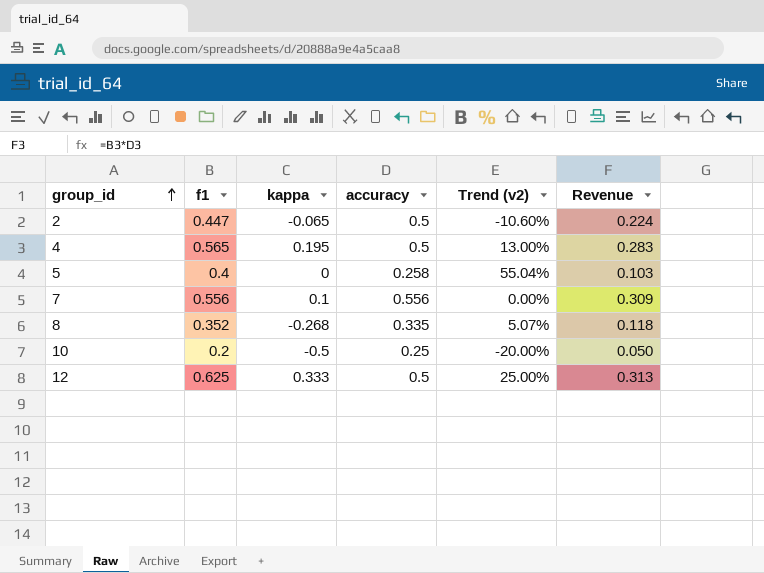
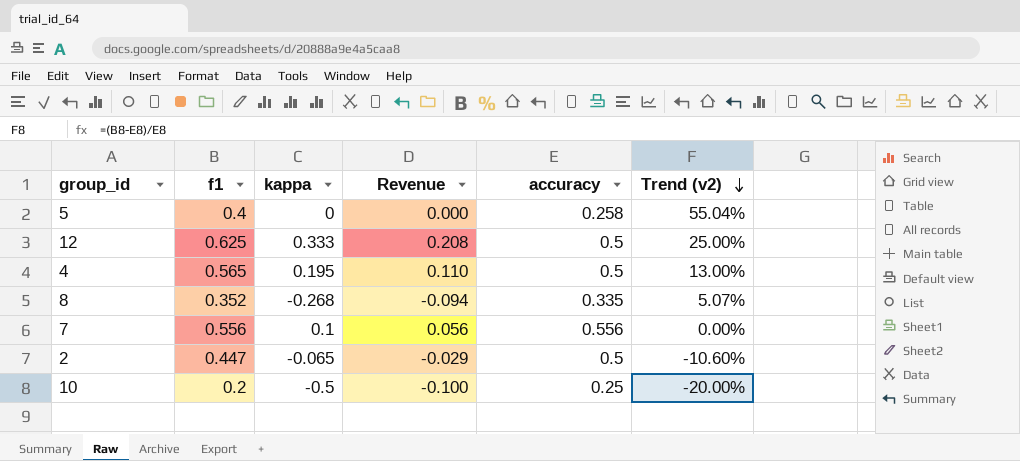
row order: group_id ascending -> Trend (v2) descending
column Revenue | formula: [f1] * [accuracy] -> [f1] * [kappa]
column Revenue | position: 6 -> 4

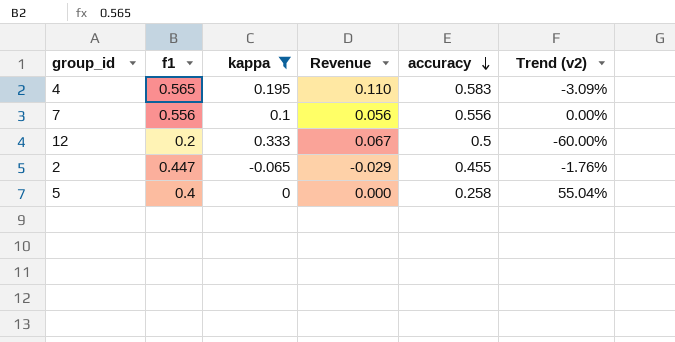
filter: none -> kappa >= -0.065
row order: Trend (v2) descending -> accuracy descending
4 | accuracy: 0.5 -> 0.583
4 | Trend (v2): 13.00% -> -3.09%
12 | f1: 0.625 -> 0.2
12 | Revenue: 0.208 -> 0.067
12 | Trend (v2): 25.00% -> -60.00%
2 | accuracy: 0.5 -> 0.455
2 | Trend (v2): -10.60% -> -1.76%

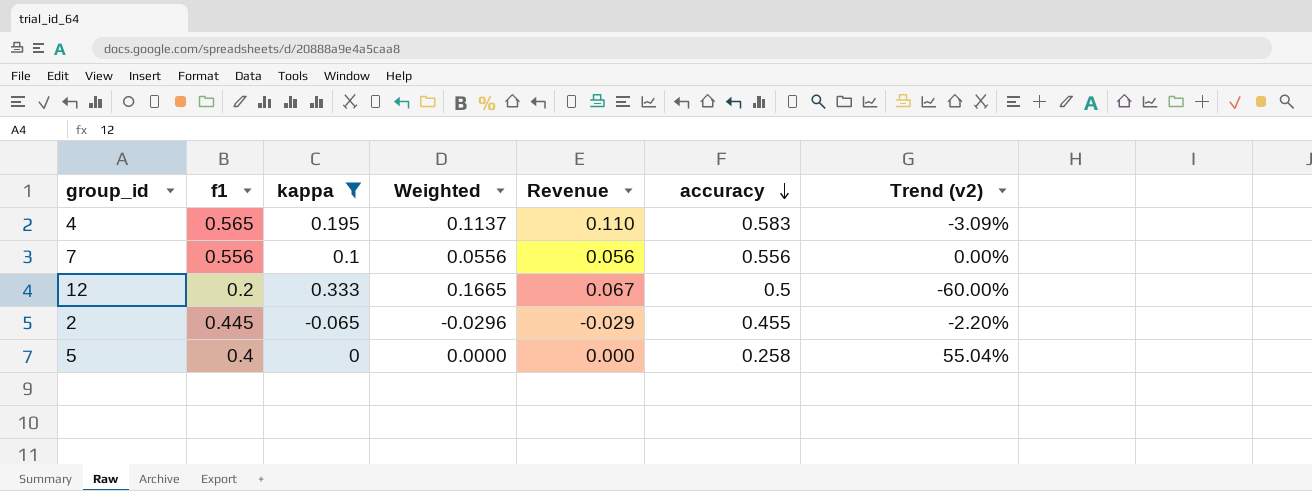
column Weighted | formula: none -> [kappa] * [accuracy]
2 | f1: 0.447 -> 0.445
2 | Trend (v2): -1.76% -> -2.20%

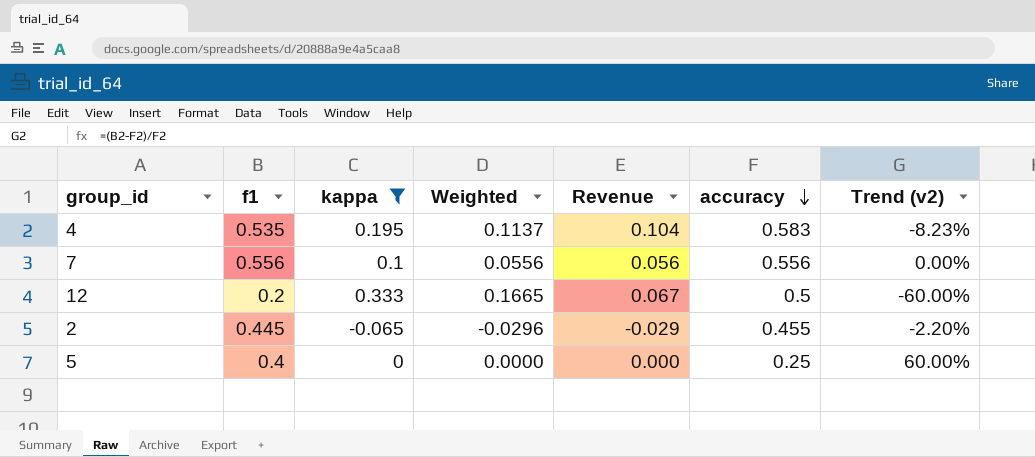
4 | f1: 0.565 -> 0.535
4 | Revenue: 0.110 -> 0.104
4 | Trend (v2): -3.09% -> -8.23%
5 | accuracy: 0.258 -> 0.25
5 | Trend (v2): 55.04% -> 60.00%

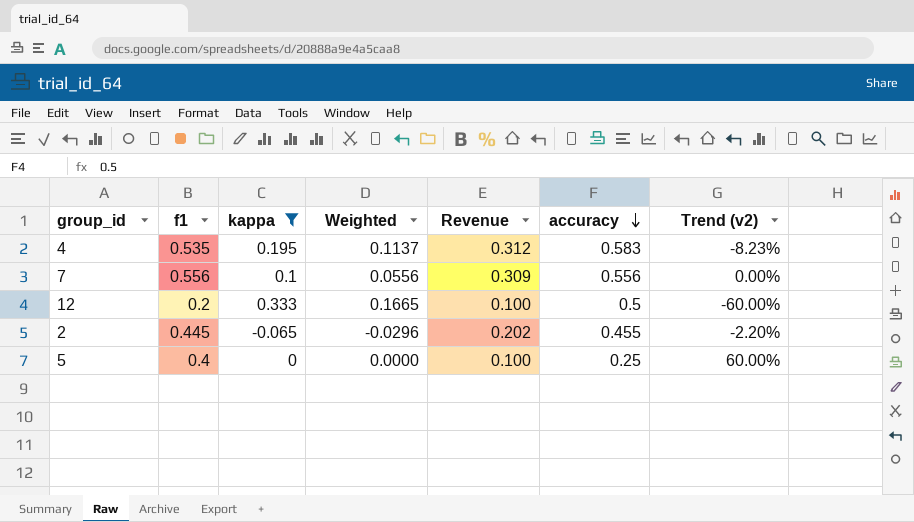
column Revenue | formula: [f1] * [kappa] -> [f1] * [accuracy]

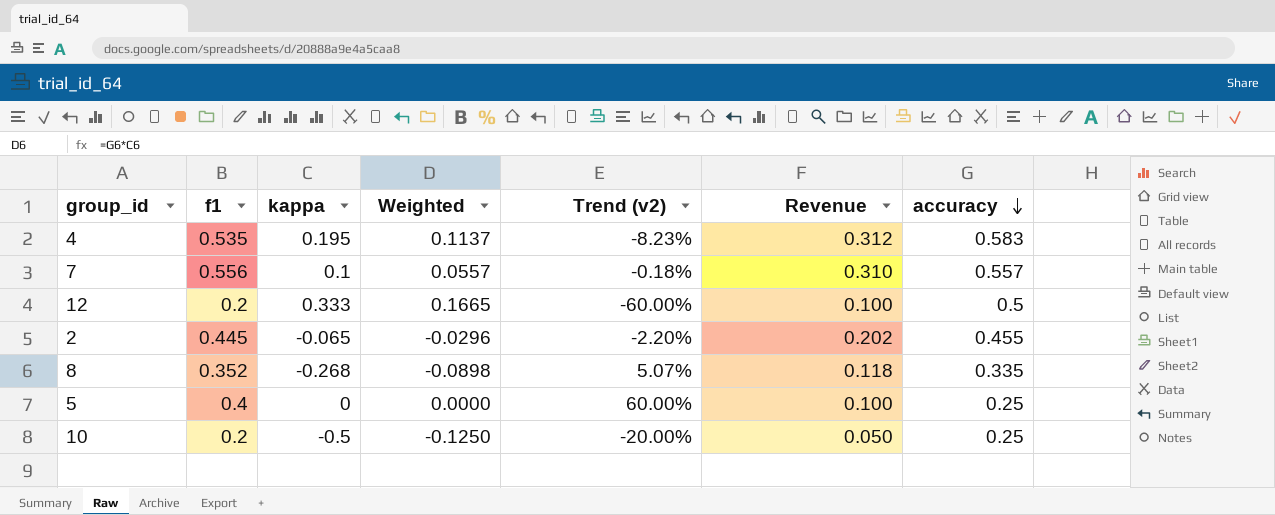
filter: kappa >= -0.065 -> none
column Trend (v2) | position: 7 -> 5
7 | Weighted: 0.0556 -> 0.0557
7 | Trend (v2): 0.00% -> -0.18%
7 | Revenue: 0.309 -> 0.310
7 | accuracy: 0.556 -> 0.557

